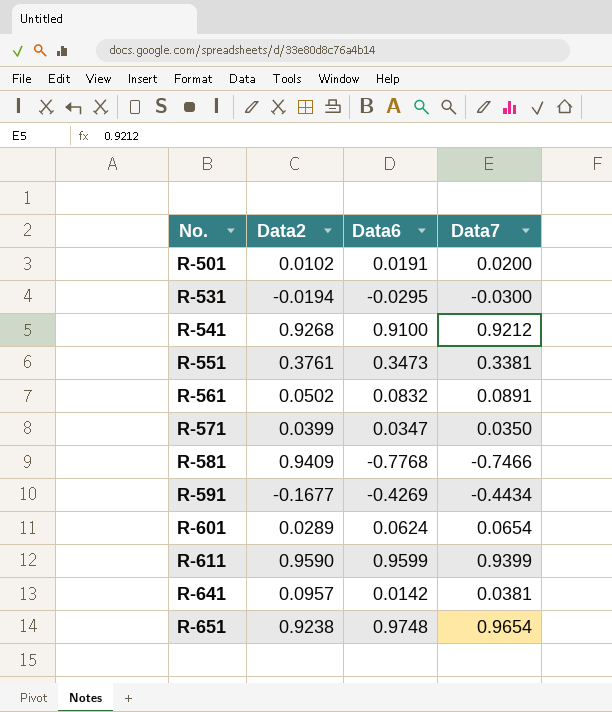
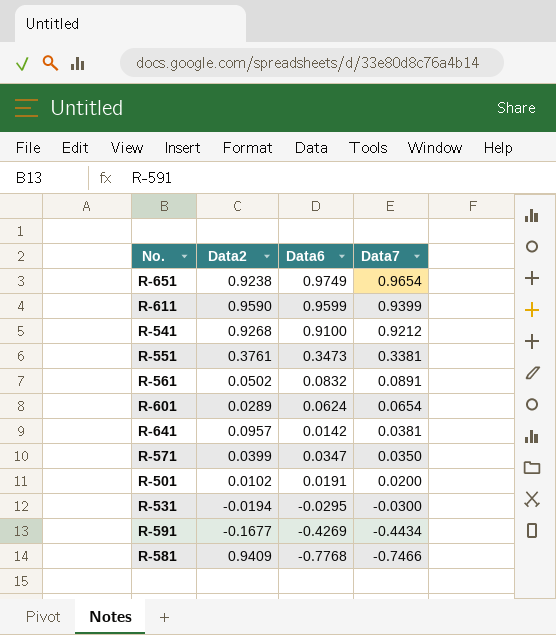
row order: No. ascending -> Data7 descending
R-651 | Data6: 0.9748 -> 0.9749

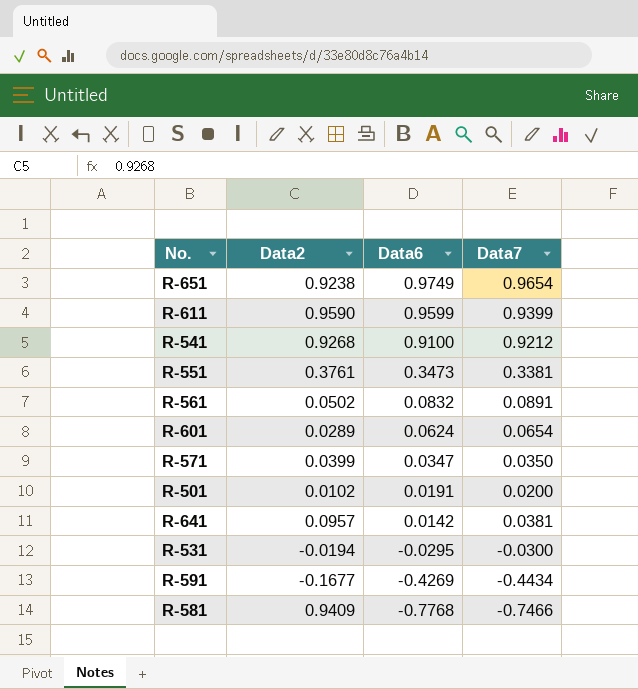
row order: Data7 descending -> Data6 descending

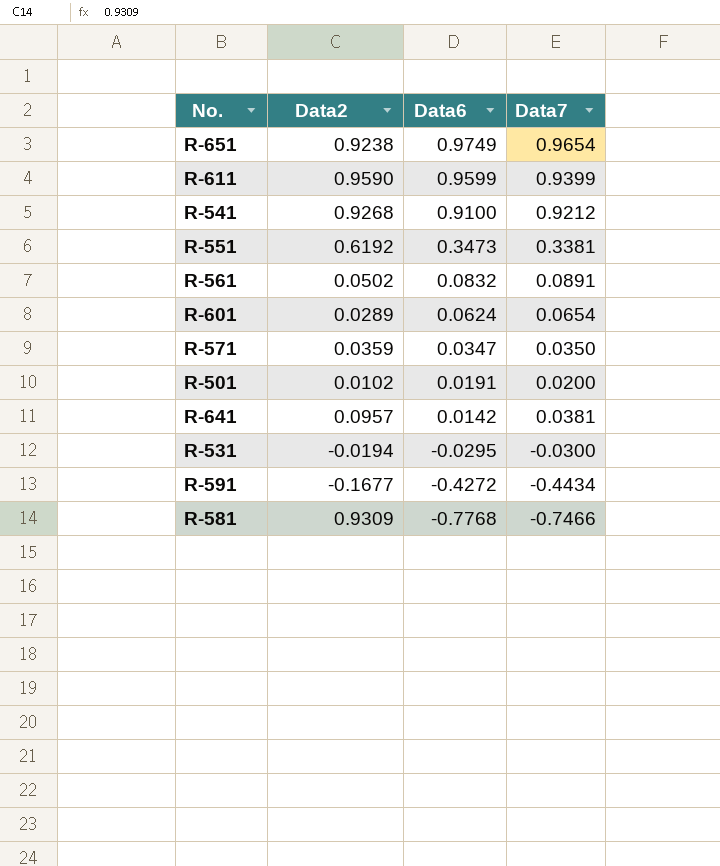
R-551 | Data2: 0.3761 -> 0.6192
R-571 | Data2: 0.0399 -> 0.0359
R-591 | Data6: -0.4269 -> -0.4272
R-581 | Data2: 0.9409 -> 0.9309

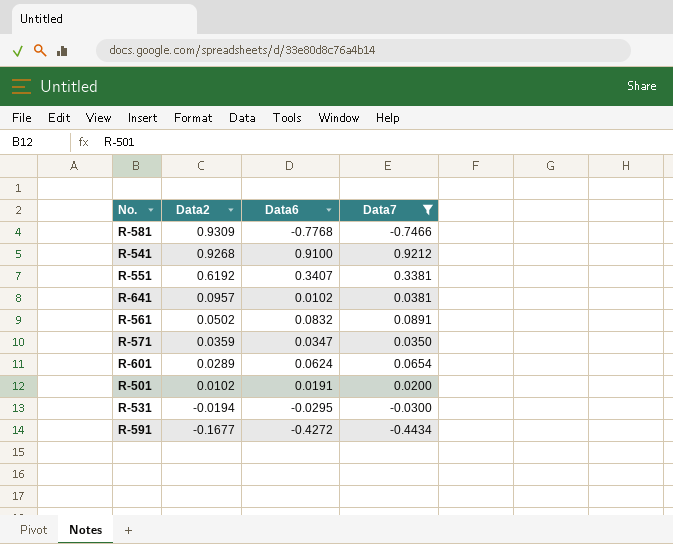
filter: none -> Data7 <= 0.9212
row order: Data6 descending -> Data2 descending
R-551 | Data6: 0.3473 -> 0.3407
R-641 | Data6: 0.0142 -> 0.0102

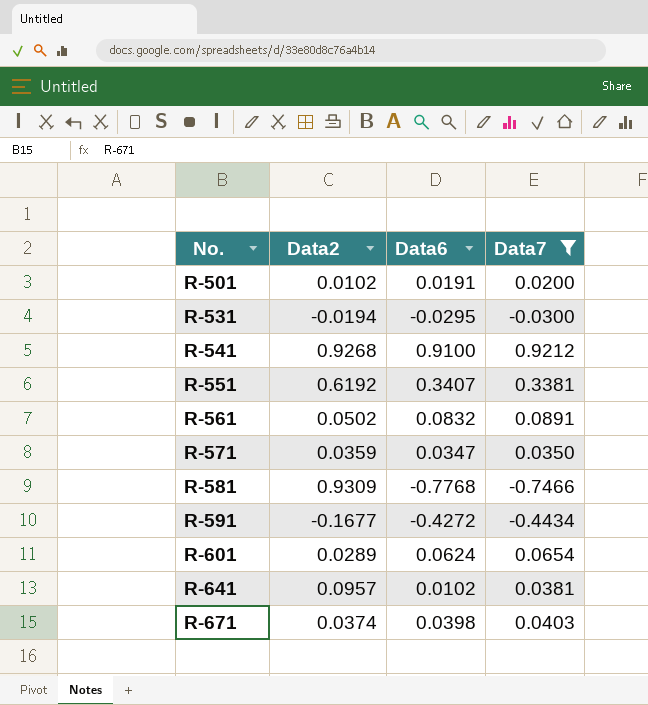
row order: Data2 descending -> No. ascending
row R-671: none -> 0.0374 | 0.0398 | 0.0403

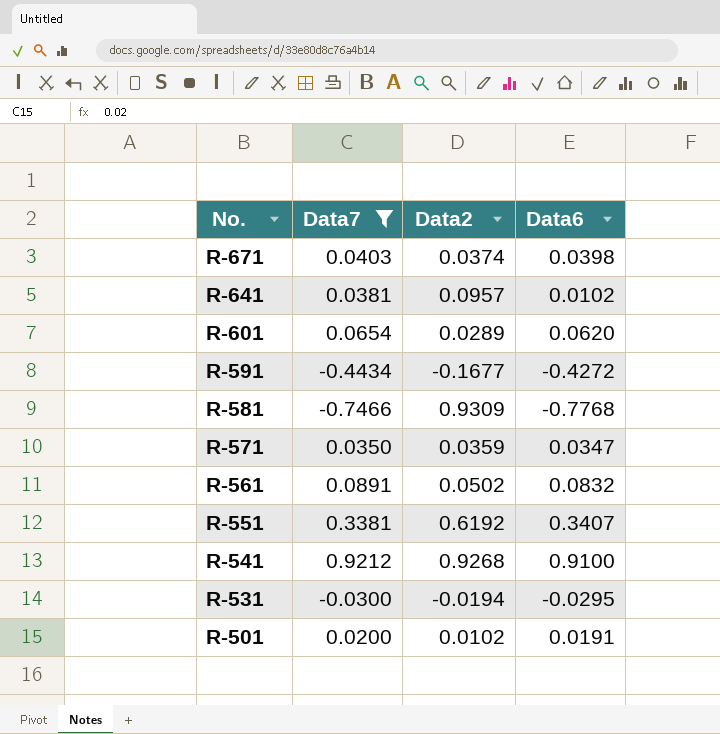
row order: No. ascending -> No. descending
column Data7 | position: 4 -> 2
R-601 | Data6: 0.0624 -> 0.0620

